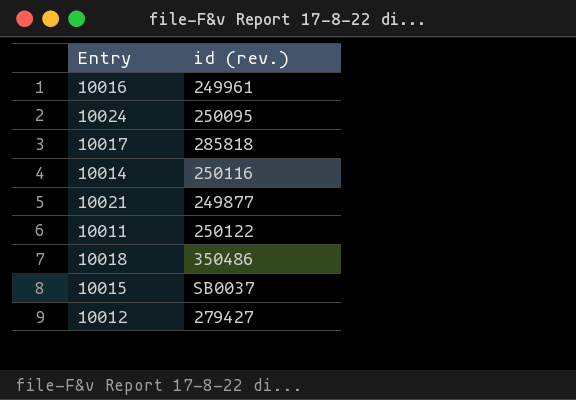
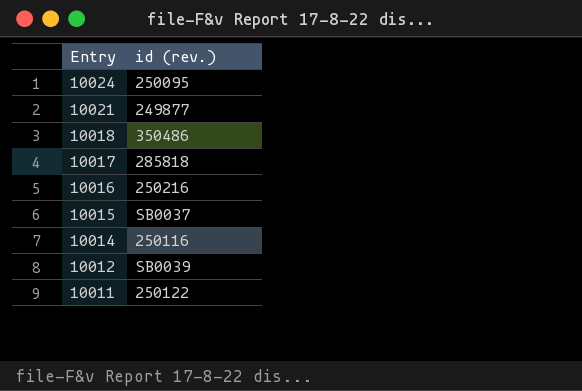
row order: none -> Entry descending
10016 | id (rev.): 249961 -> 250216
10012 | id (rev.): 279427 -> SB0039

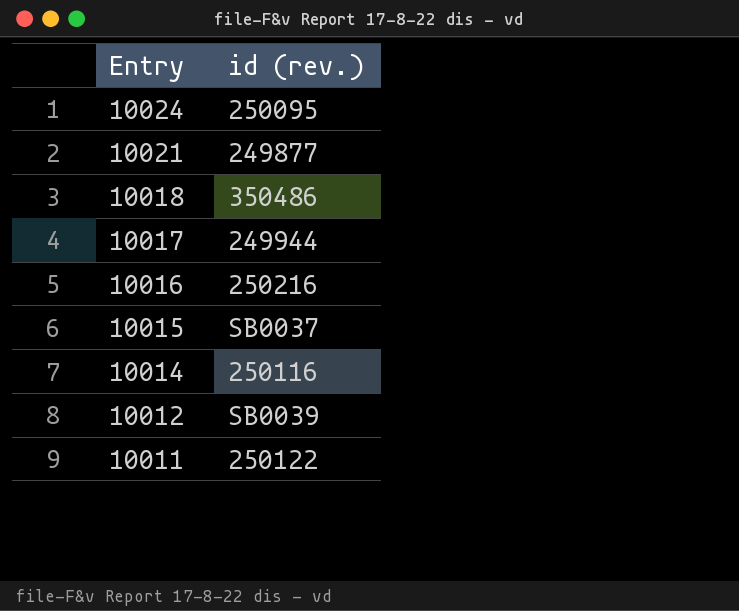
10017 | id (rev.): 285818 -> 249944

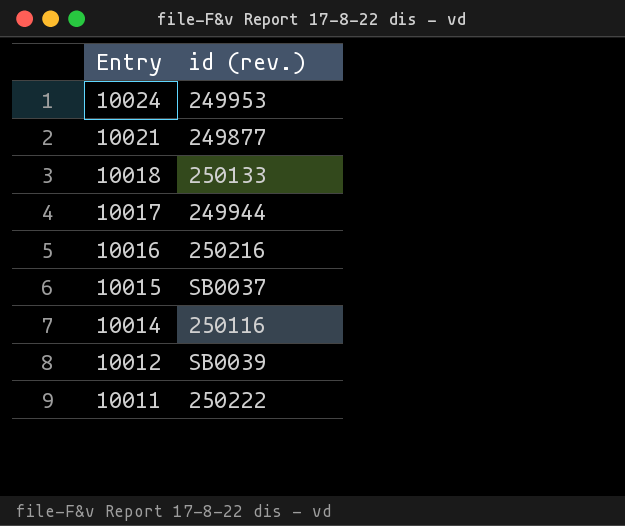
10024 | id (rev.): 250095 -> 249953
10018 | id (rev.): 350486 -> 250133
10011 | id (rev.): 250122 -> 250222

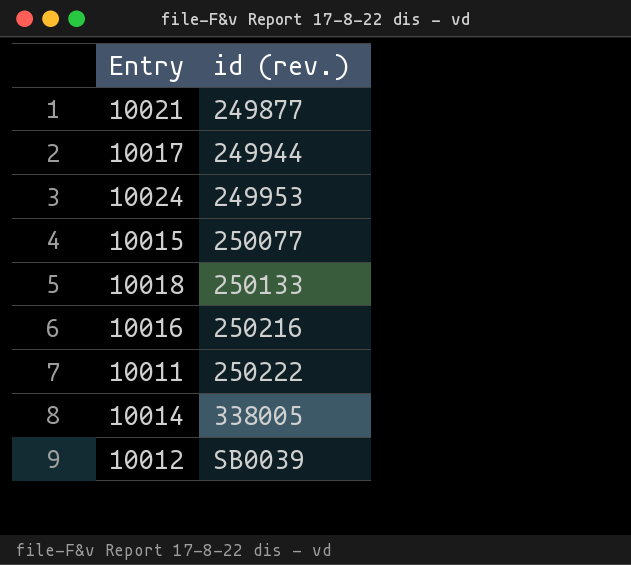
row order: Entry descending -> id (rev.) ascending
10015 | id (rev.): SB0037 -> 250077
10014 | id (rev.): 250116 -> 338005

